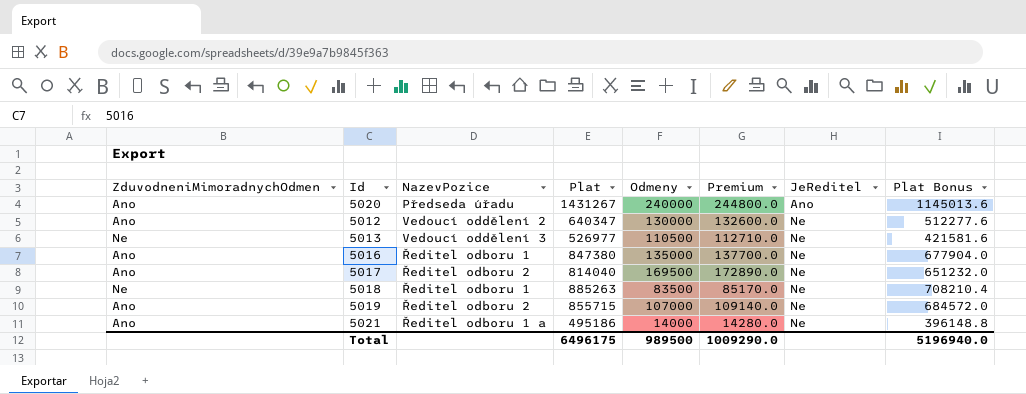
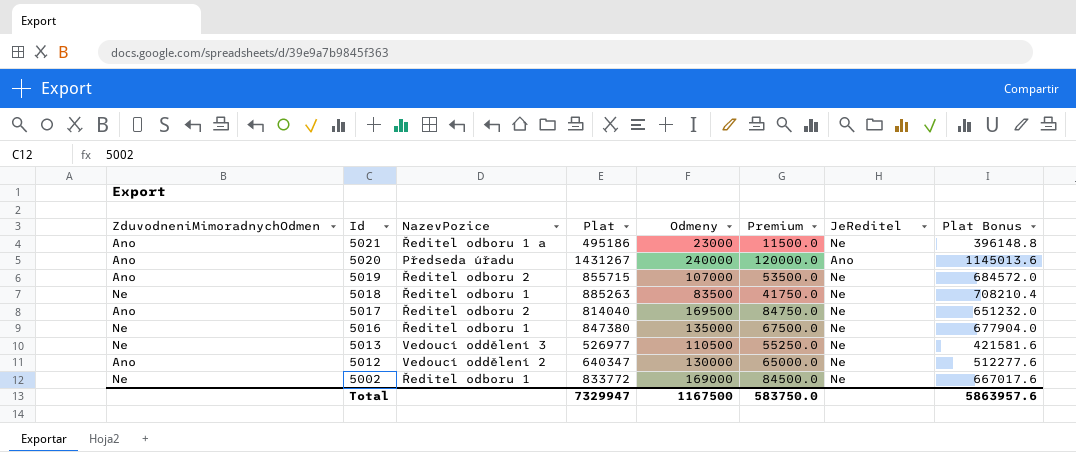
row order: JeReditel ascending -> Id descending
column Premium | formula: [Odmeny] * 1.02 -> [Odmeny] * 0.5
5021 | Odmeny: 14000 -> 23000
5016 | ZduvodneniMimoradnychOdmen: Ano -> Ne
row 5002: none -> Ne | Ředitel odboru 1 | 833772 | 169000 | 84500.0 | Ne | 667017.6
Total | Plat: 6496175 -> 7329947
Total | Odmeny: 989500 -> 1167500
Total | Premium: 1009290.0 -> 583750.0
Total | Plat Bonus: 5196940.0 -> 5863957.6

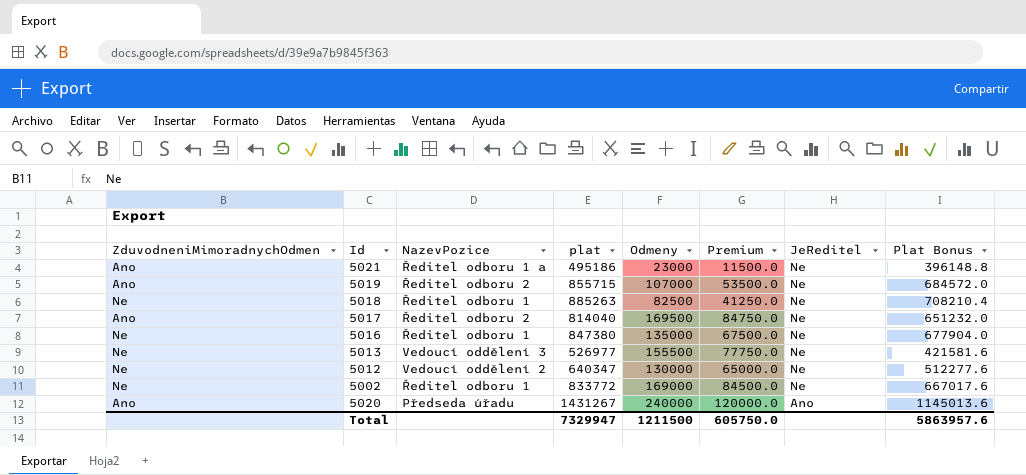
row order: Id descending -> JeReditel descending
column name: Plat -> plat
5018 | Odmeny: 83500 -> 82500
5018 | Premium: 41750.0 -> 41250.0
5013 | Odmeny: 110500 -> 155500
5013 | Premium: 55250.0 -> 77750.0
5012 | ZduvodneniMimoradnychOdmen: Ano -> Ne
Total | Odmeny: 1167500 -> 1211500
Total | Premium: 583750.0 -> 605750.0

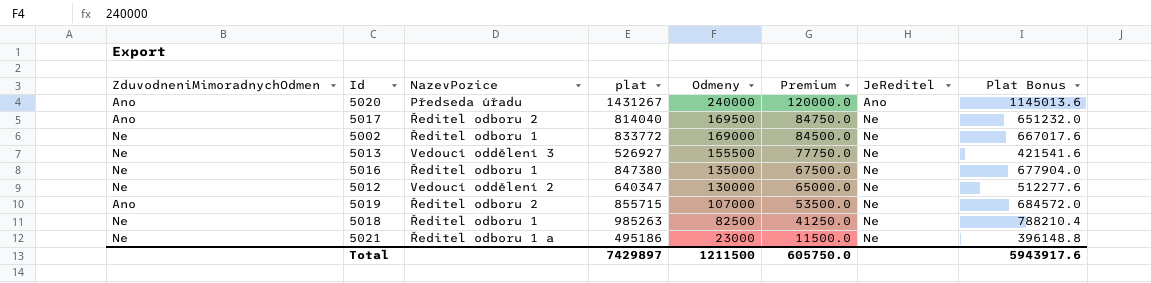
row order: JeReditel descending -> Odmeny descending
5013 | plat: 526977 -> 526927
5013 | Plat Bonus: 421581.6 -> 421541.6
5018 | plat: 885263 -> 985263
5018 | Plat Bonus: 708210.4 -> 788210.4
5021 | ZduvodneniMimoradnychOdmen: Ano -> Ne
Total | plat: 7329947 -> 7429897
Total | Plat Bonus: 5863957.6 -> 5943917.6

